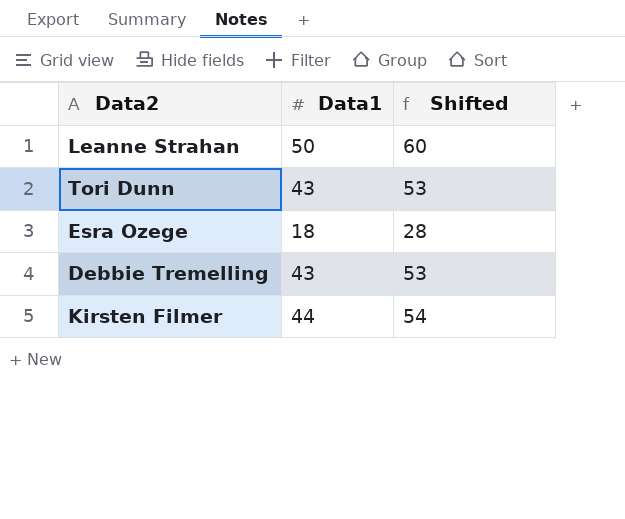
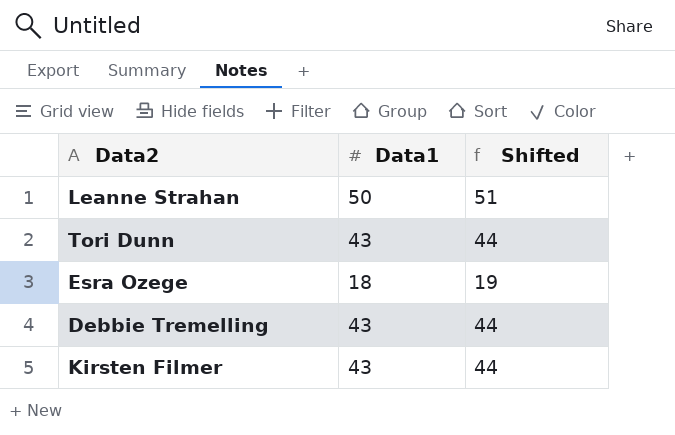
column Shifted | formula: [Data1] + 10 -> [Data1] + 1
Kirsten Filmer | Data1: 44 -> 43

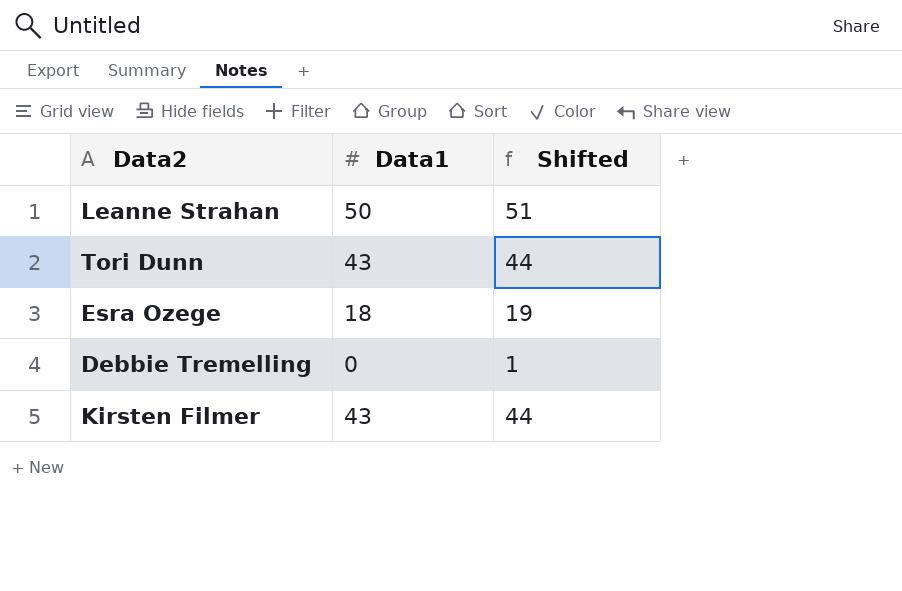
Debbie Tremelling | Data1: 43 -> 0
Debbie Tremelling | Shifted: 44 -> 1

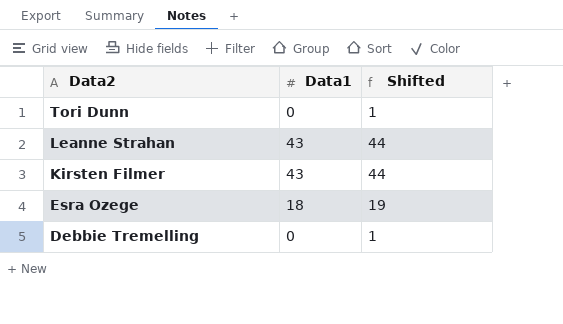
row order: none -> Data2 descending
Tori Dunn | Data1: 43 -> 0
Tori Dunn | Shifted: 44 -> 1
Leanne Strahan | Data1: 50 -> 43
Leanne Strahan | Shifted: 51 -> 44

